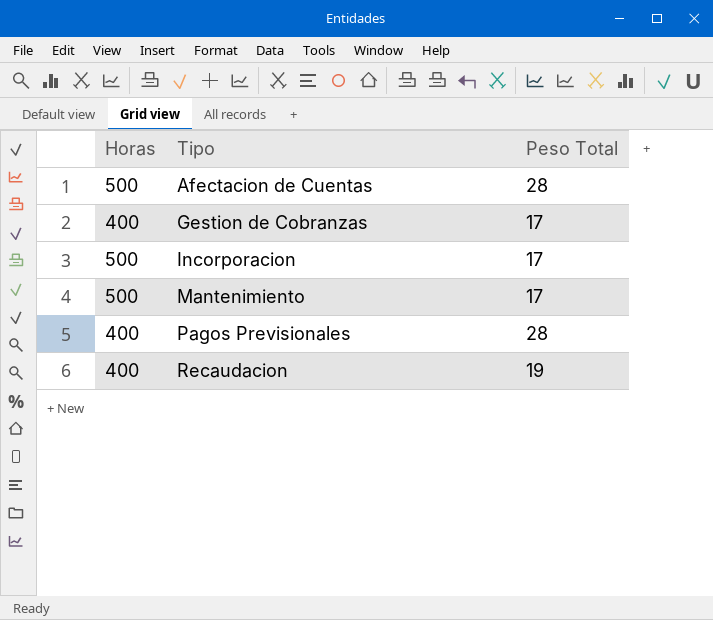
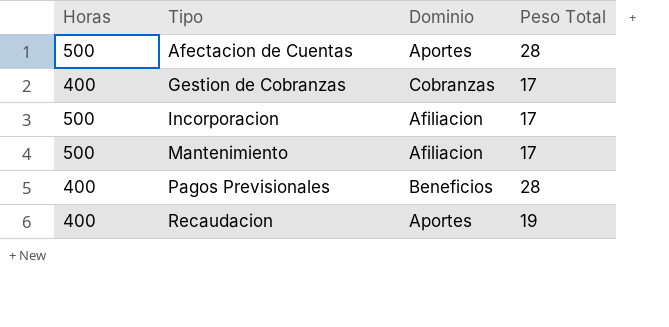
column Dominio | position: none -> 3

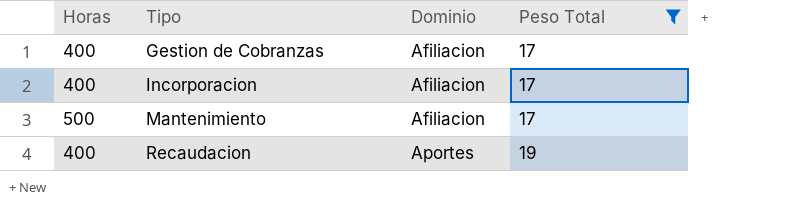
filter: none -> Peso Total != 28
Gestion de Cobranzas | Dominio: Cobranzas -> Afiliacion
Incorporacion | Horas: 500 -> 400

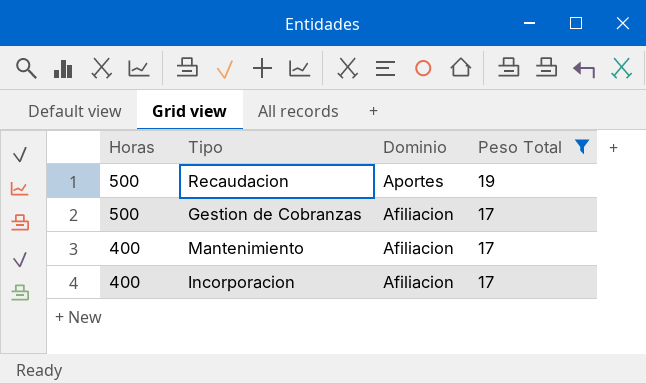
row order: Tipo ascending -> Horas descending
Recaudacion | Horas: 400 -> 500
Gestion de Cobranzas | Horas: 400 -> 500
Mantenimiento | Horas: 500 -> 400

